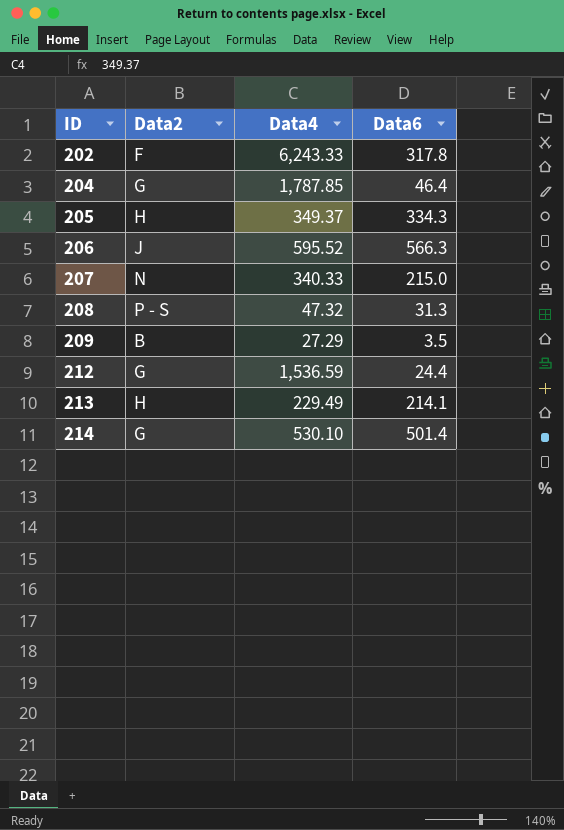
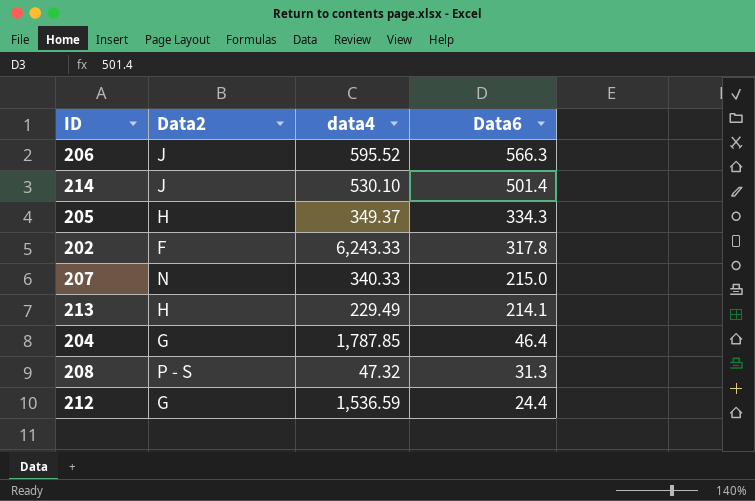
row order: ID ascending -> Data6 descending
column name: Data4 -> data4
row 209: B | 27.29 | 3.5 -> none
214 | Data2: G -> J

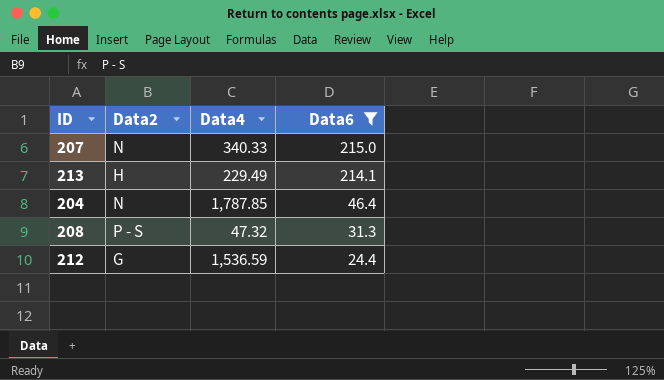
filter: none -> Data6 <= 215.0
column name: data4 -> Data4
204 | Data2: G -> N

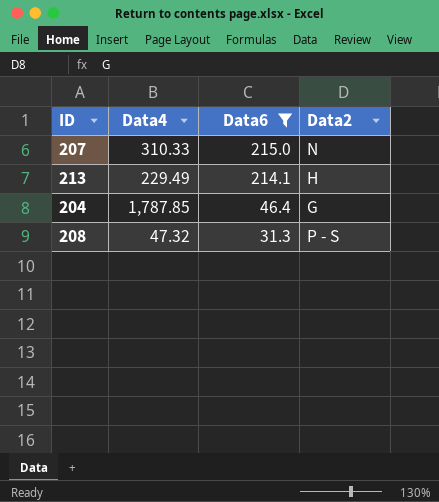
column Data2 | position: 2 -> 4
row 212: G | 1,536.59 | 24.4 -> none
207 | Data4: 340.33 -> 310.33
204 | Data2: N -> G

